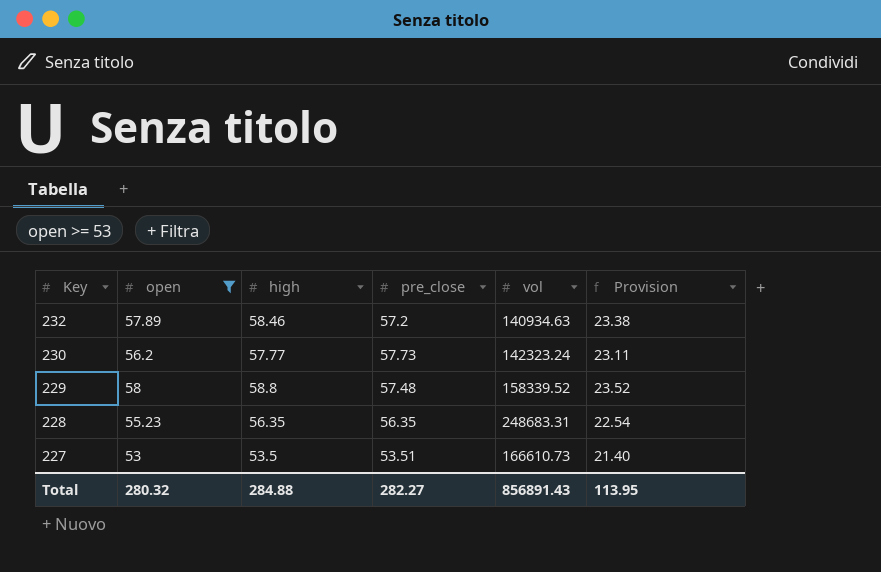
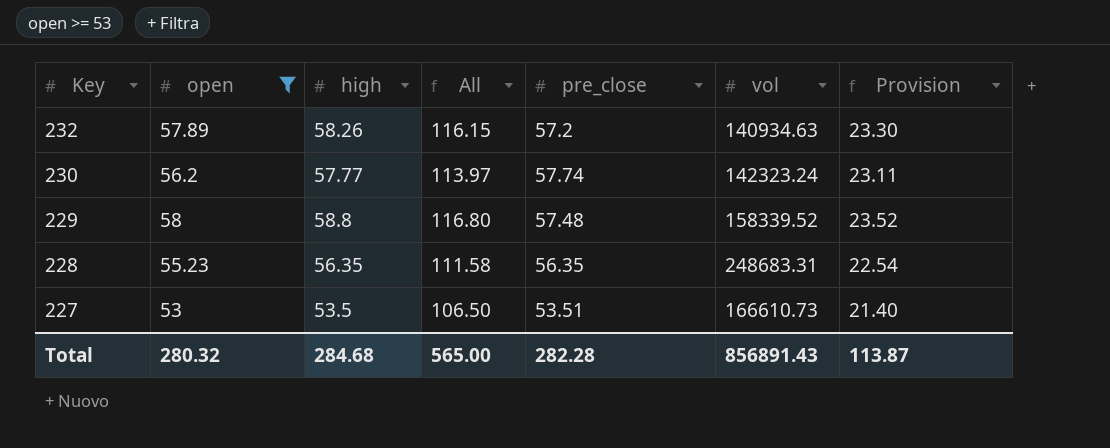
column All | formula: none -> [open] + [high]
232 | high: 58.46 -> 58.26
232 | Provision: 23.38 -> 23.30
230 | pre_close: 57.73 -> 57.74
Total | high: 284.88 -> 284.68
Total | pre_close: 282.27 -> 282.28
Total | Provision: 113.95 -> 113.87

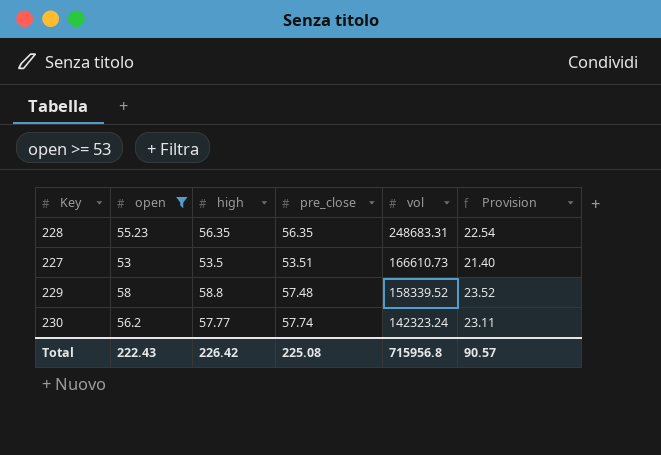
row order: Key descending -> vol descending
column All | formula: [open] + [high] -> none
row 232: 57.89 | 58.26 | 116.15 | 57.2 | 140934.63 | 23.30 -> none
Total | open: 280.32 -> 222.43
Total | high: 284.68 -> 226.42
Total | pre_close: 282.28 -> 225.08
Total | vol: 856891.43 -> 715956.8
Total | Provision: 113.87 -> 90.57

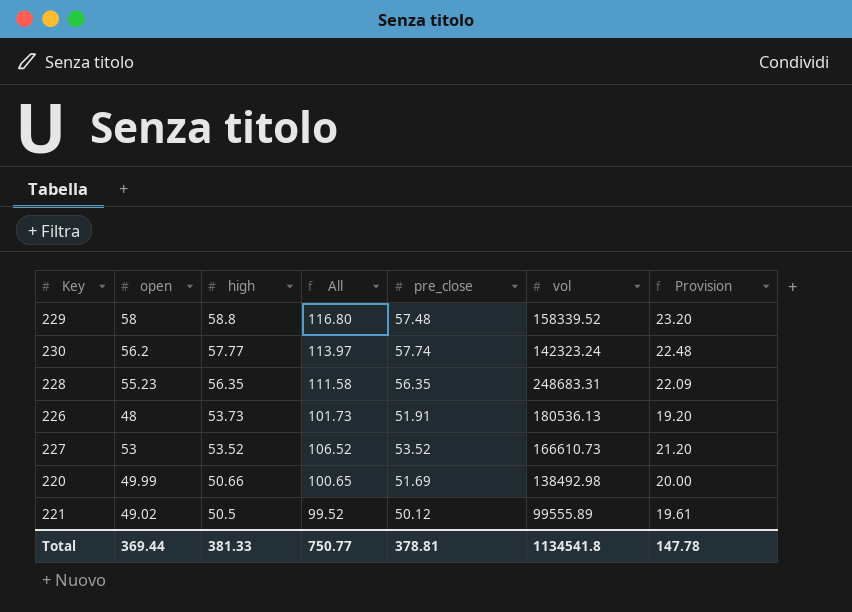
filter: open >= 53 -> none
row order: vol descending -> high descending
column All | formula: none -> [open] + [high]
column Provision | formula: [high] * 0.4 -> [open] * 0.4
227 | high: 53.5 -> 53.52
227 | pre_close: 53.51 -> 53.52
Total | open: 222.43 -> 369.44
Total | high: 226.42 -> 381.33
Total | pre_close: 225.08 -> 378.81
Total | vol: 715956.8 -> 1134541.8
Total | Provision: 90.57 -> 147.78

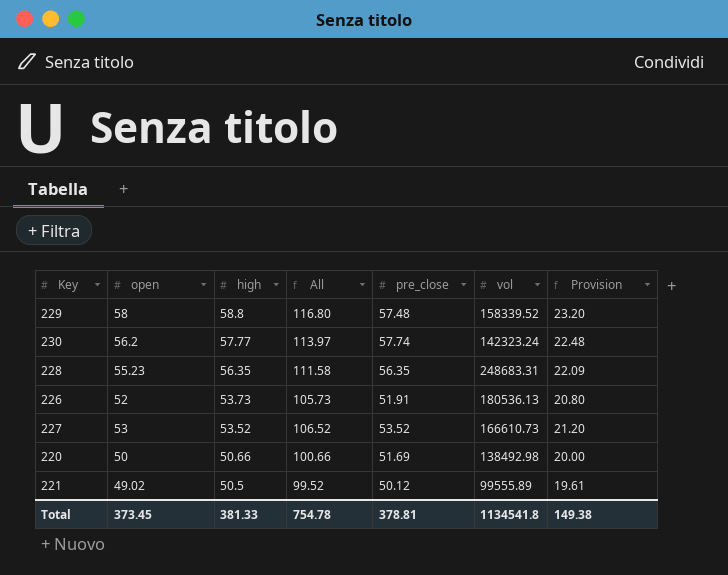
226 | open: 48 -> 52
226 | All: 101.73 -> 105.73
226 | Provision: 19.20 -> 20.80
220 | open: 49.99 -> 50
220 | All: 100.65 -> 100.66
Total | open: 369.44 -> 373.45
Total | All: 750.77 -> 754.78
Total | Provision: 147.78 -> 149.38

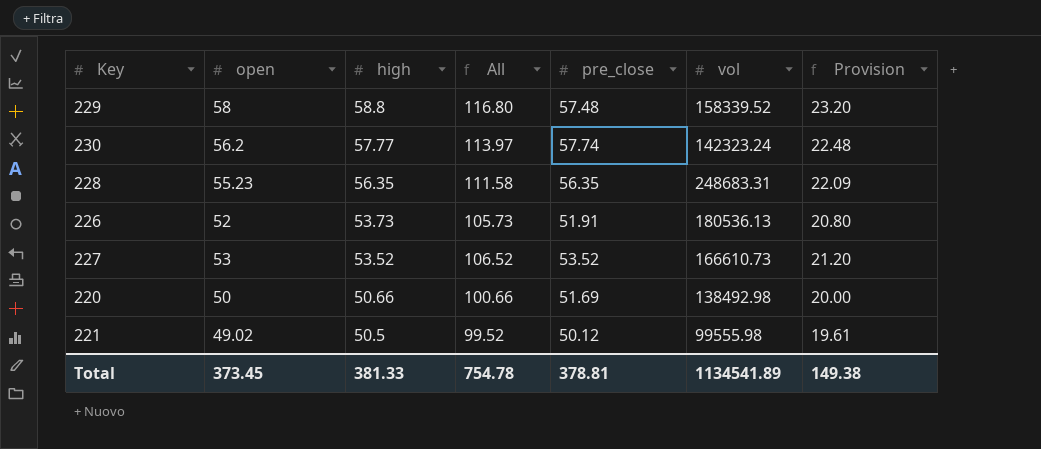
221 | vol: 99555.89 -> 99555.98
Total | vol: 1134541.8 -> 1134541.89

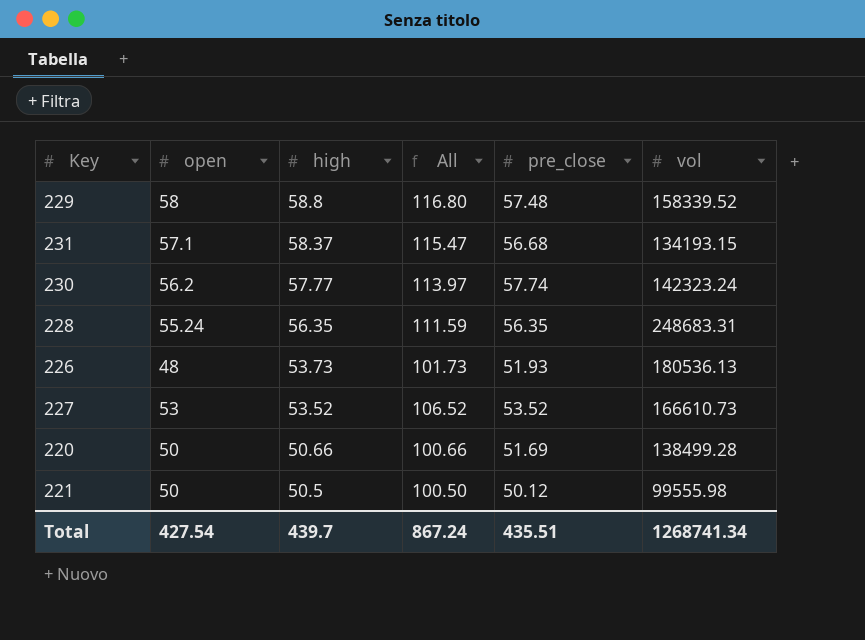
column Provision | formula: [open] * 0.4 -> none
row 231: none -> 57.1 | 58.37 | 115.47 | 56.68 | 134193.15
228 | open: 55.23 -> 55.24
228 | All: 111.58 -> 111.59
226 | open: 52 -> 48
226 | All: 105.73 -> 101.73
226 | pre_close: 51.91 -> 51.93
220 | vol: 138492.98 -> 138499.28
221 | open: 49.02 -> 50
221 | All: 99.52 -> 100.50
Total | open: 373.45 -> 427.54
Total | high: 381.33 -> 439.7
Total | All: 754.78 -> 867.24
Total | pre_close: 378.81 -> 435.51
Total | vol: 1134541.89 -> 1268741.34

